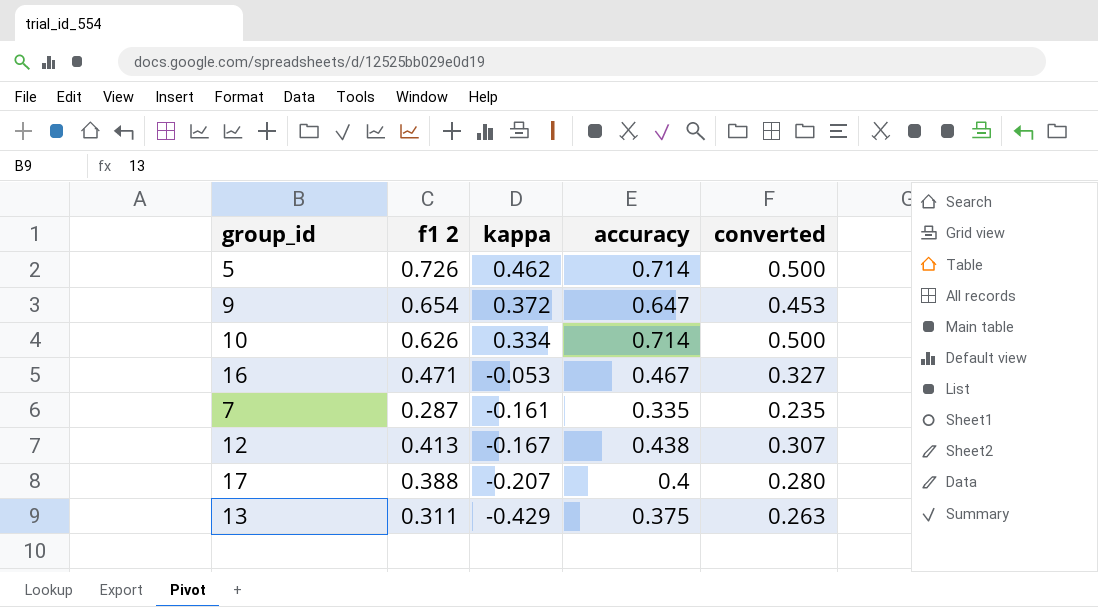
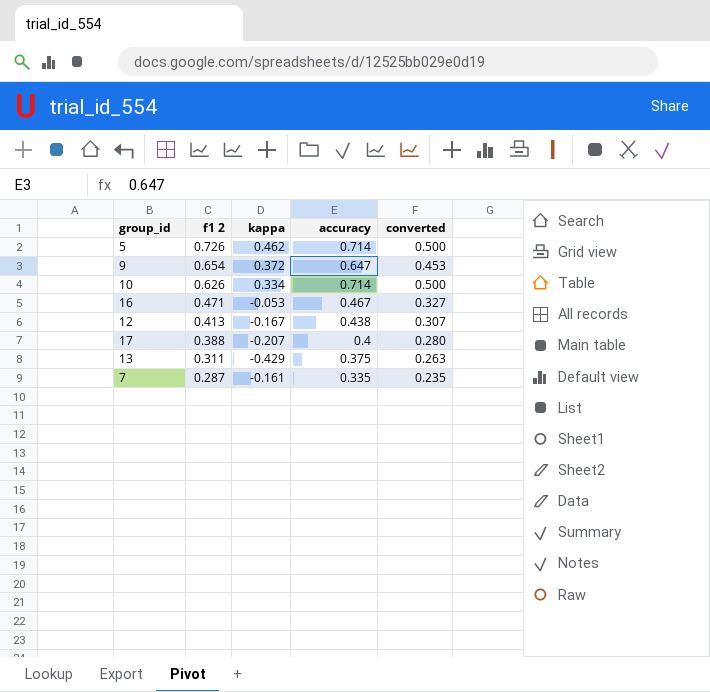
row order: kappa descending -> f1 2 descending

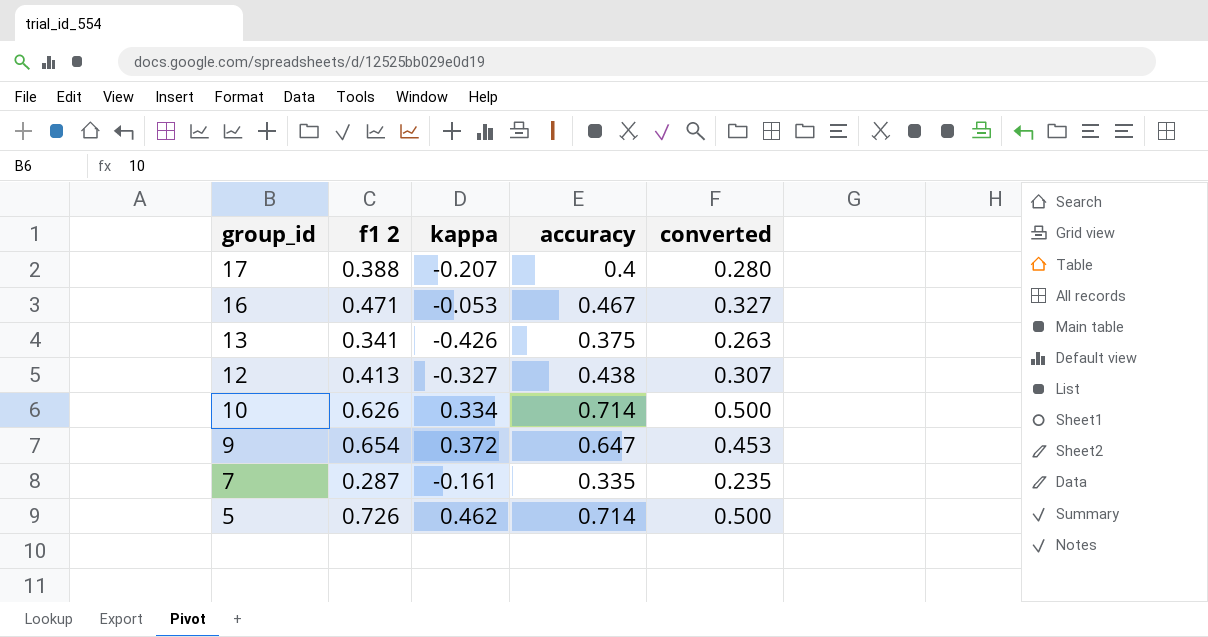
row order: f1 2 descending -> group_id descending
13 | f1 2: 0.311 -> 0.341
13 | kappa: -0.429 -> -0.426
12 | kappa: -0.167 -> -0.327

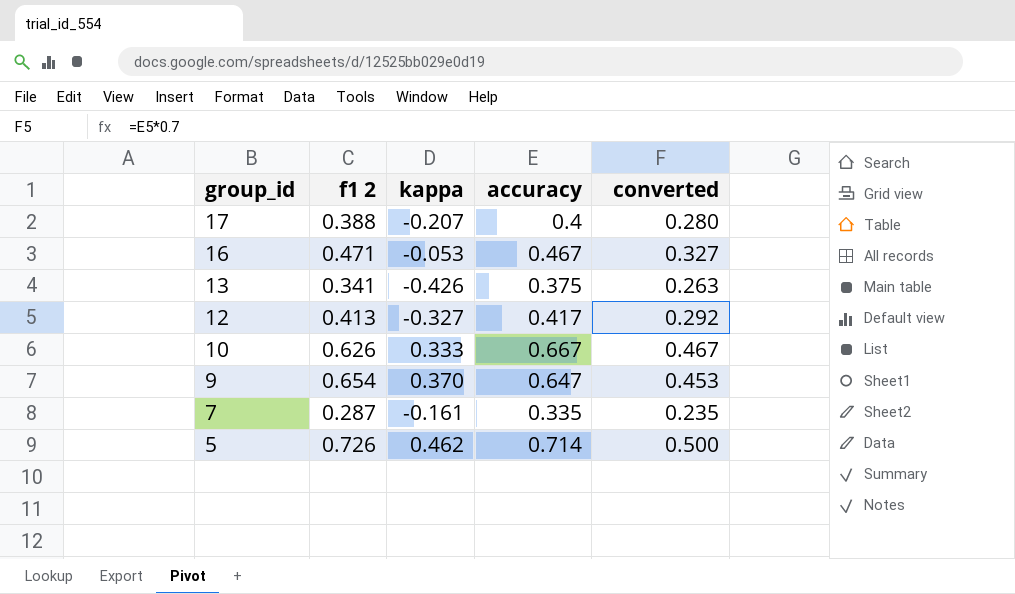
12 | accuracy: 0.438 -> 0.417
12 | converted: 0.307 -> 0.292
10 | kappa: 0.334 -> 0.333
10 | accuracy: 0.714 -> 0.667
10 | converted: 0.500 -> 0.467
9 | kappa: 0.372 -> 0.370

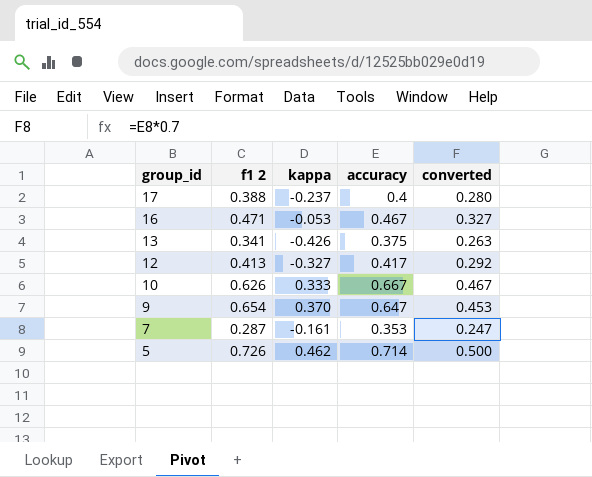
17 | kappa: -0.207 -> -0.237
7 | accuracy: 0.335 -> 0.353
7 | converted: 0.235 -> 0.247

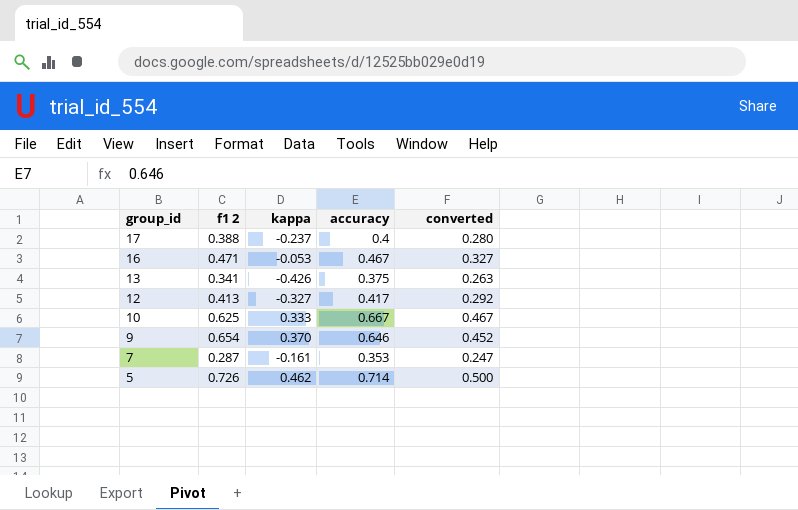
10 | f1 2: 0.626 -> 0.625
9 | accuracy: 0.647 -> 0.646
9 | converted: 0.453 -> 0.452

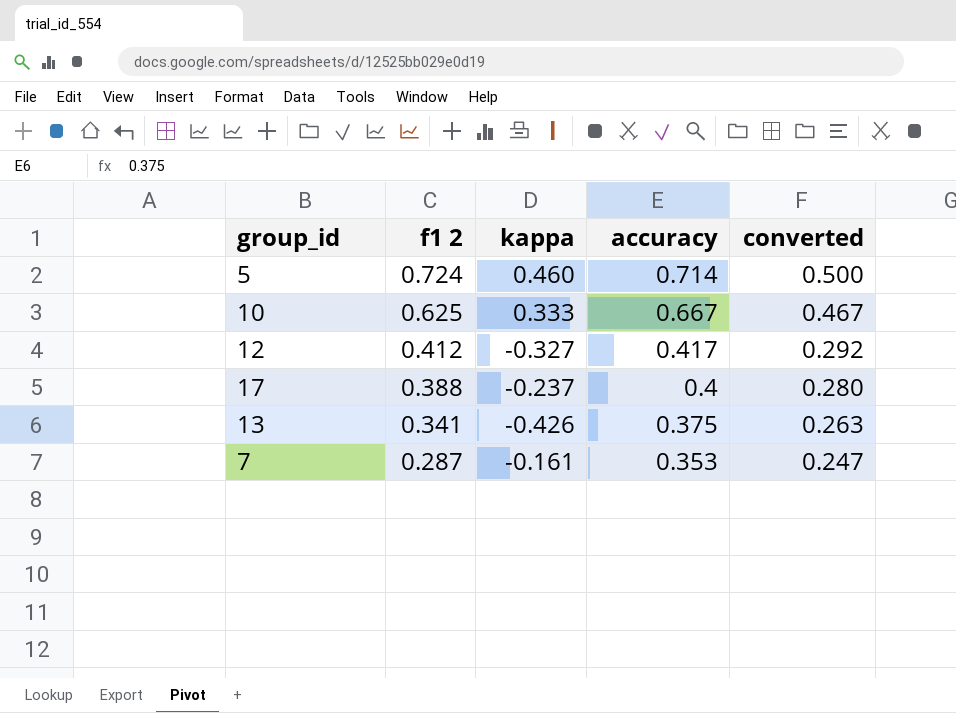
row order: group_id descending -> f1 2 descending
row 16: 0.471 | -0.053 | 0.467 | 0.327 -> none
row 9: 0.654 | 0.370 | 0.646 | 0.452 -> none
5 | f1 2: 0.726 -> 0.724
5 | kappa: 0.462 -> 0.460
12 | f1 2: 0.413 -> 0.412

